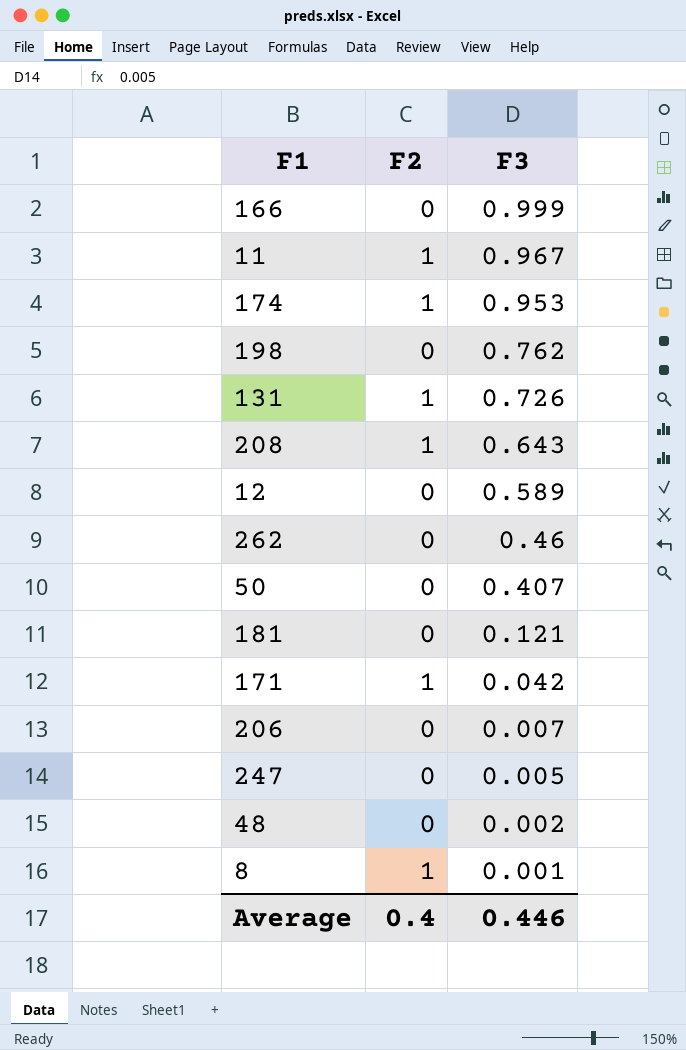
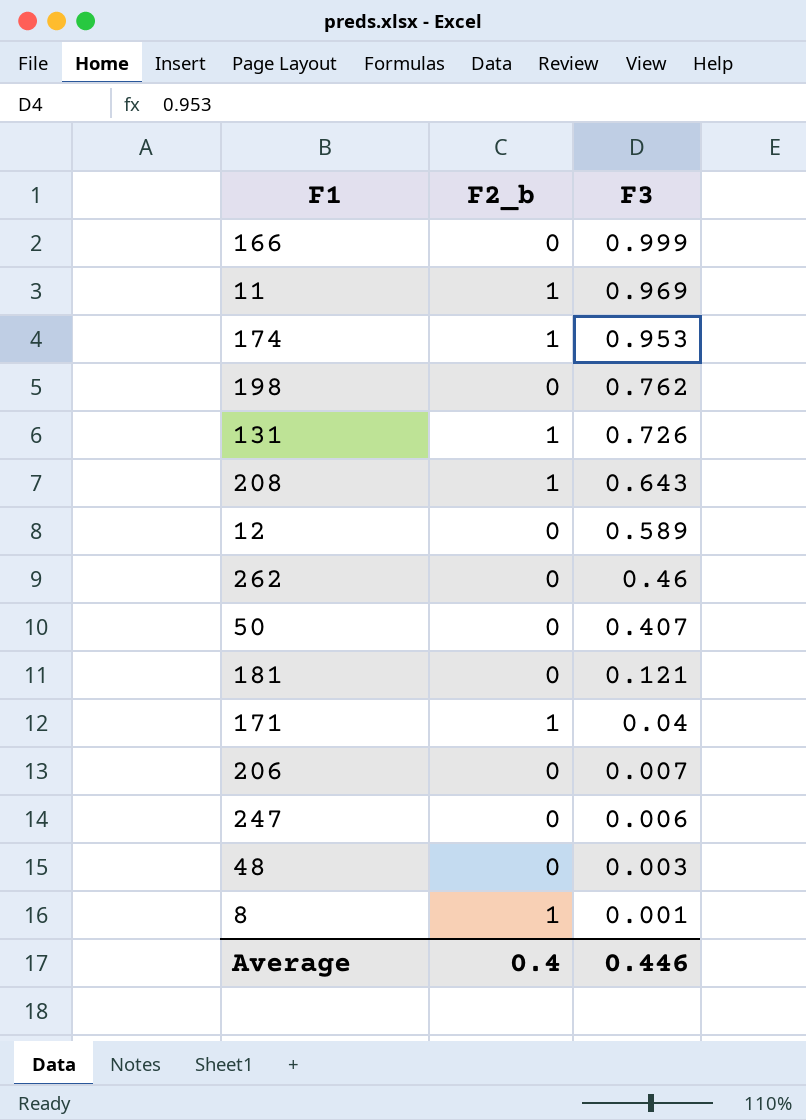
column name: F2 -> F2_b
11 | F3: 0.967 -> 0.969
171 | F3: 0.042 -> 0.04
247 | F3: 0.005 -> 0.006
48 | F3: 0.002 -> 0.003

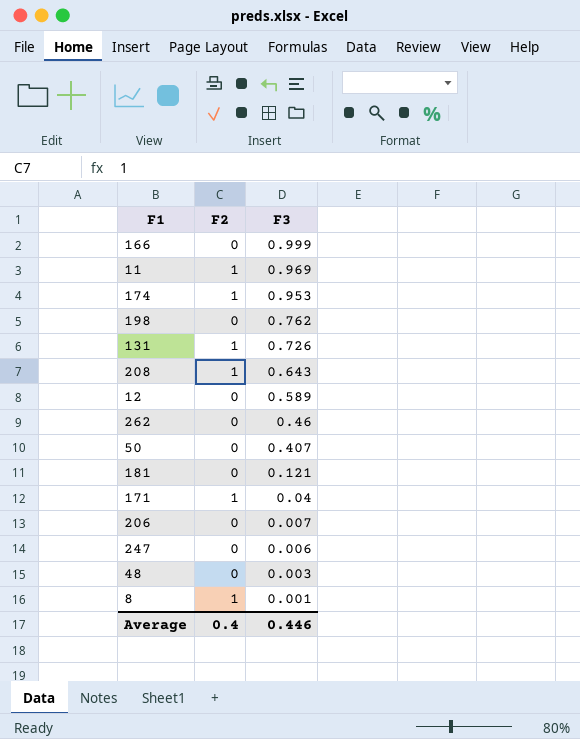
column name: F2_b -> F2

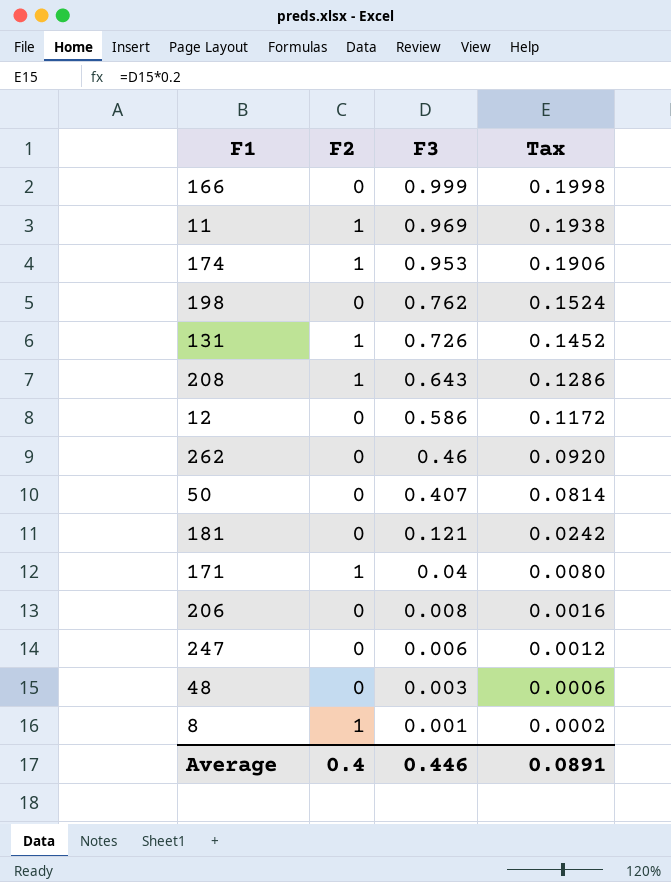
column Tax | formula: none -> [F3] * 0.2
12 | F3: 0.589 -> 0.586
206 | F3: 0.007 -> 0.008

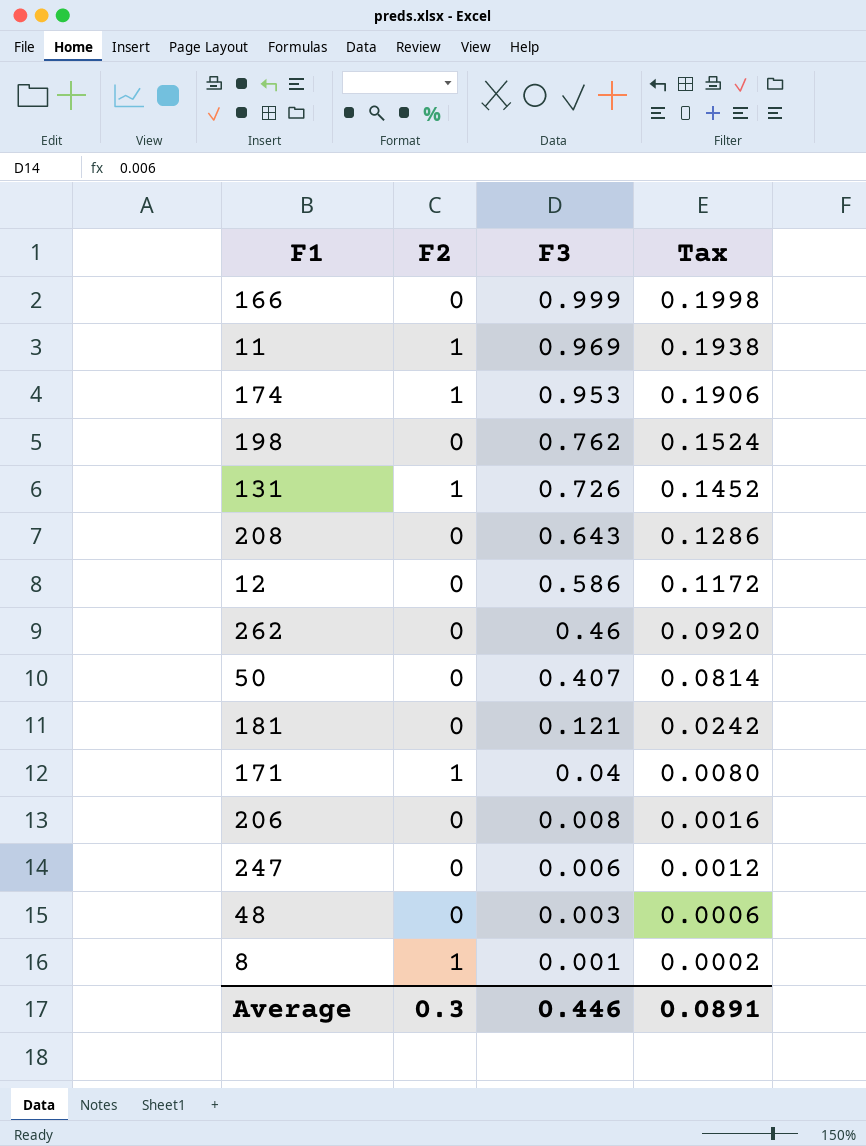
208 | F2: 1 -> 0
Average | F2: 0.4 -> 0.3

